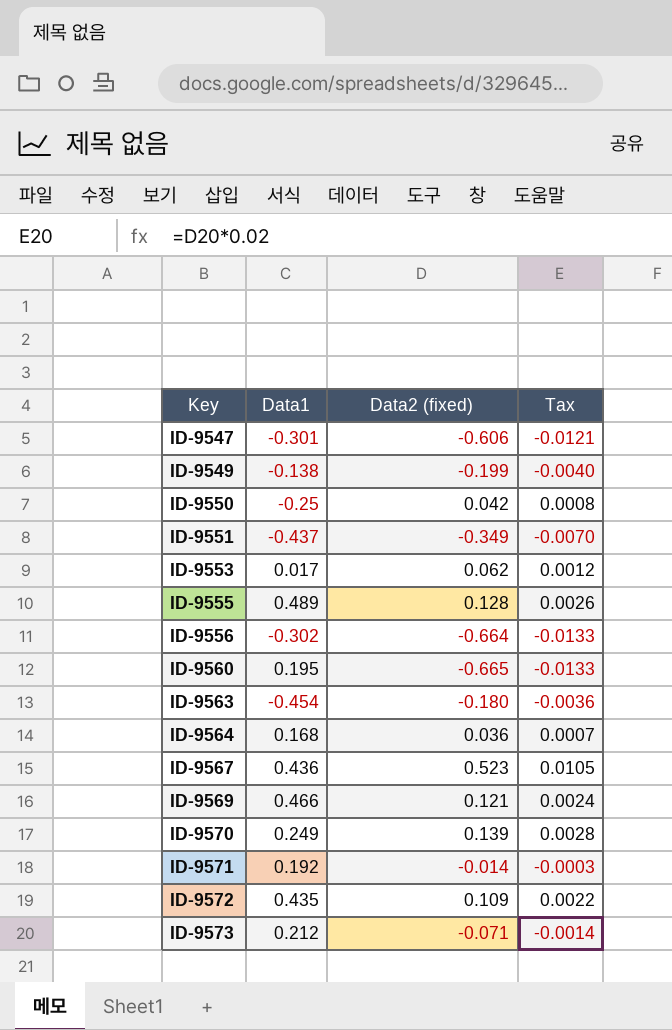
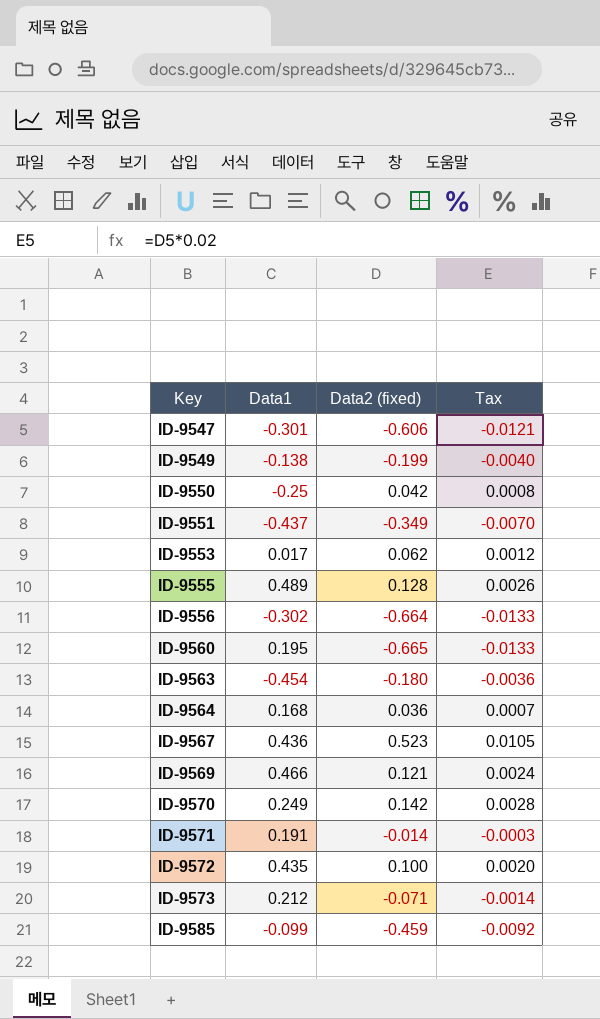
ID-9570 | Data2 (fixed): 0.139 -> 0.142
ID-9571 | Data1: 0.192 -> 0.191
ID-9572 | Data2 (fixed): 0.109 -> 0.100
ID-9572 | Tax: 0.0022 -> 0.0020
row ID-9585: none -> -0.099 | -0.459 | -0.0092

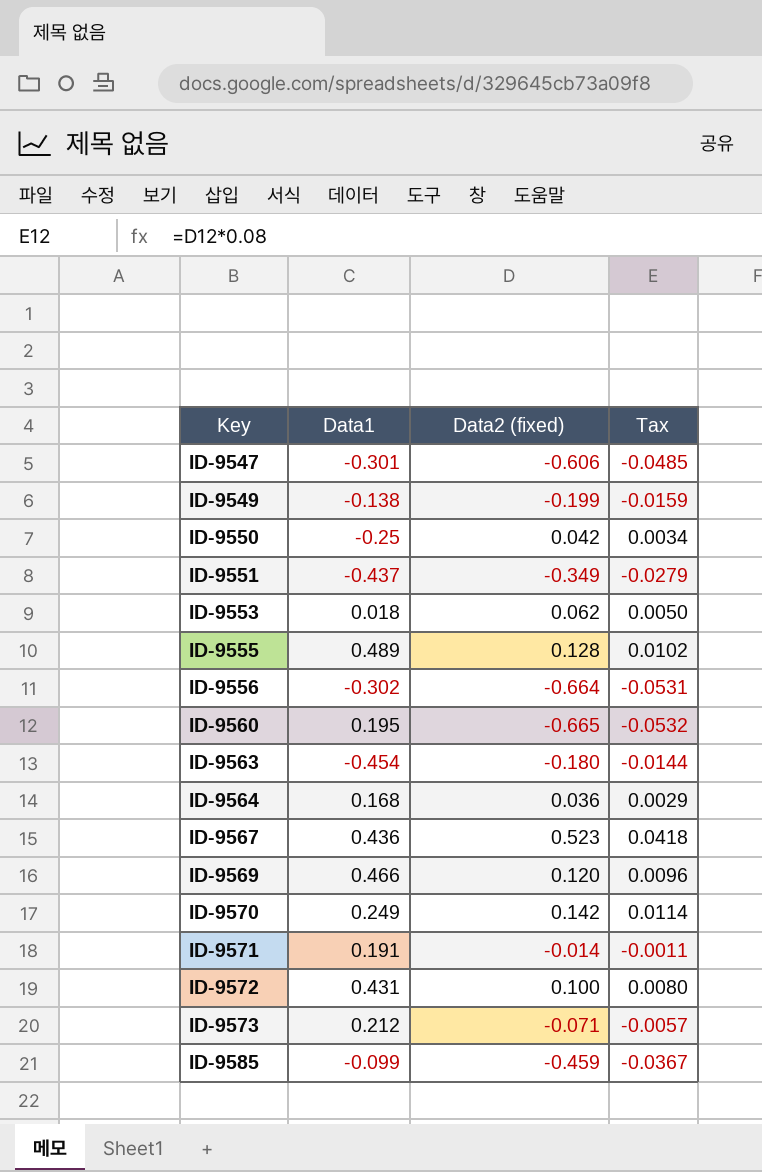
column Tax | formula: [Data2 (fixed)] * 0.02 -> [Data2 (fixed)] * 0.08
ID-9553 | Data1: 0.017 -> 0.018
ID-9569 | Data2 (fixed): 0.121 -> 0.120
ID-9572 | Data1: 0.435 -> 0.431

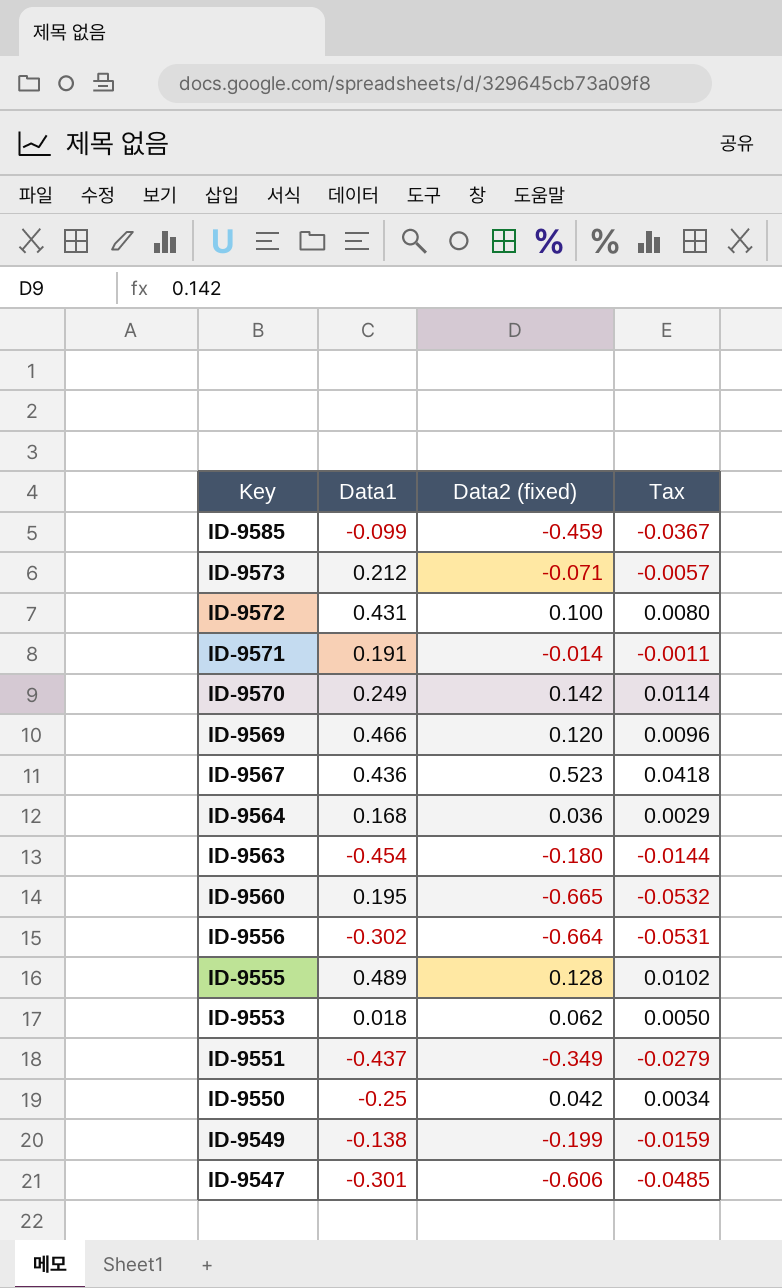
row order: Key ascending -> Key descending

